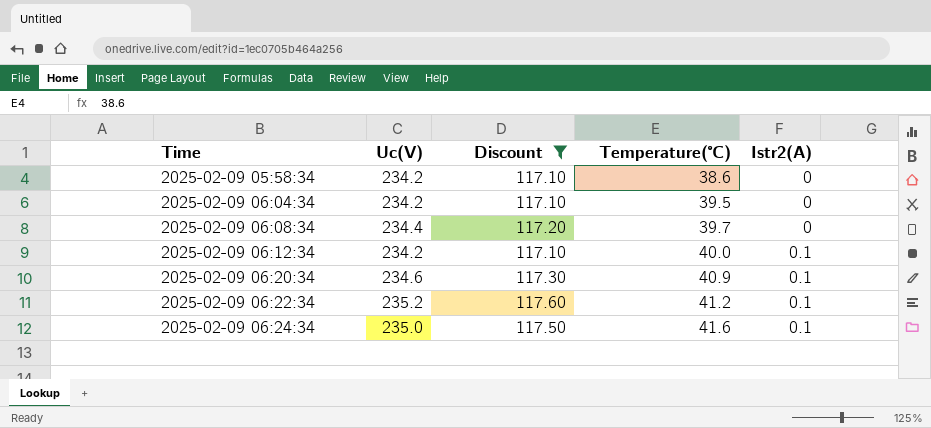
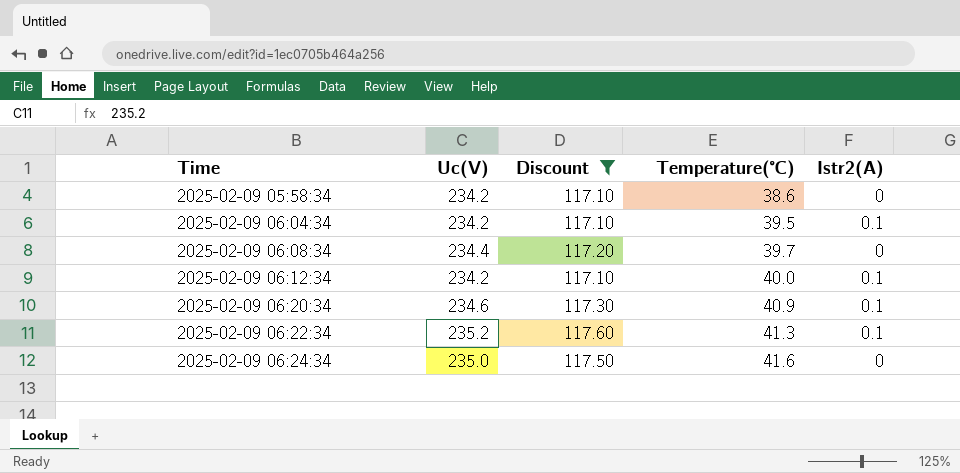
2025-02-09 06:04:34 | Istr2(A): 0 -> 0.1
2025-02-09 06:22:34 | Temperature(℃): 41.2 -> 41.3
2025-02-09 06:24:34 | Istr2(A): 0.1 -> 0

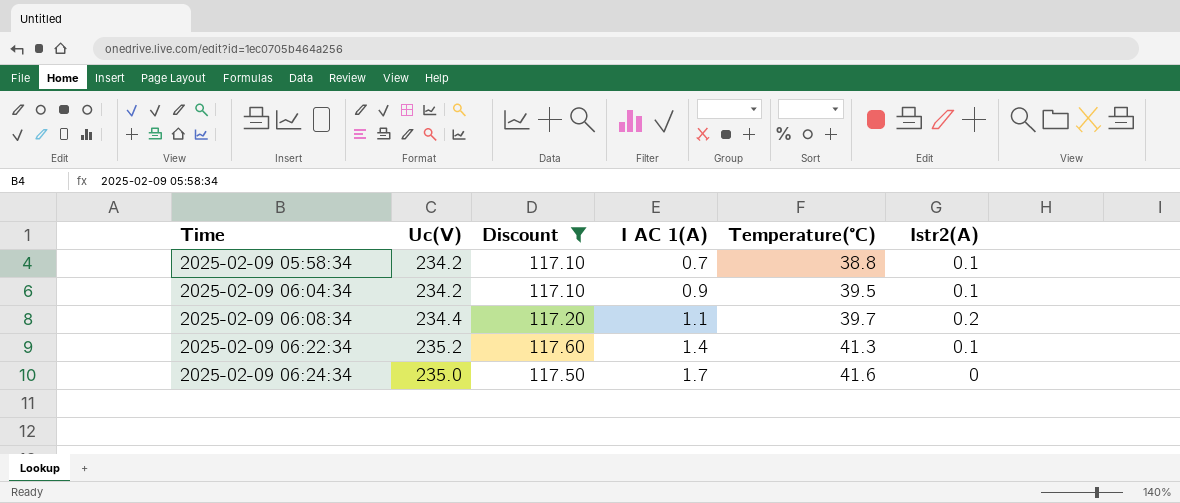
column I AC 1(A) | position: none -> 4
row 2025-02-09 06:12:34: 234.2 | 117.10 | 40.0 | 0.1 -> none
row 2025-02-09 06:20:34: 234.6 | 117.30 | 40.9 | 0.1 -> none
2025-02-09 05:58:34 | Temperature(℃): 38.6 -> 38.8
2025-02-09 05:58:34 | Istr2(A): 0 -> 0.1
2025-02-09 06:08:34 | Istr2(A): 0 -> 0.2

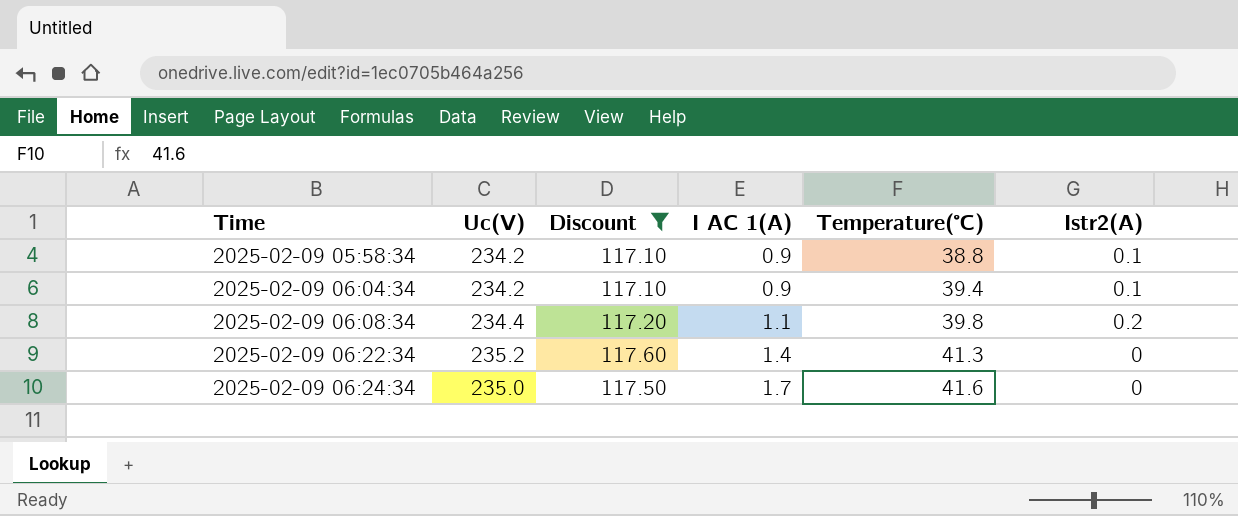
2025-02-09 05:58:34 | I AC 1(A): 0.7 -> 0.9
2025-02-09 06:04:34 | Temperature(℃): 39.5 -> 39.4
2025-02-09 06:08:34 | Temperature(℃): 39.7 -> 39.8
2025-02-09 06:22:34 | Istr2(A): 0.1 -> 0

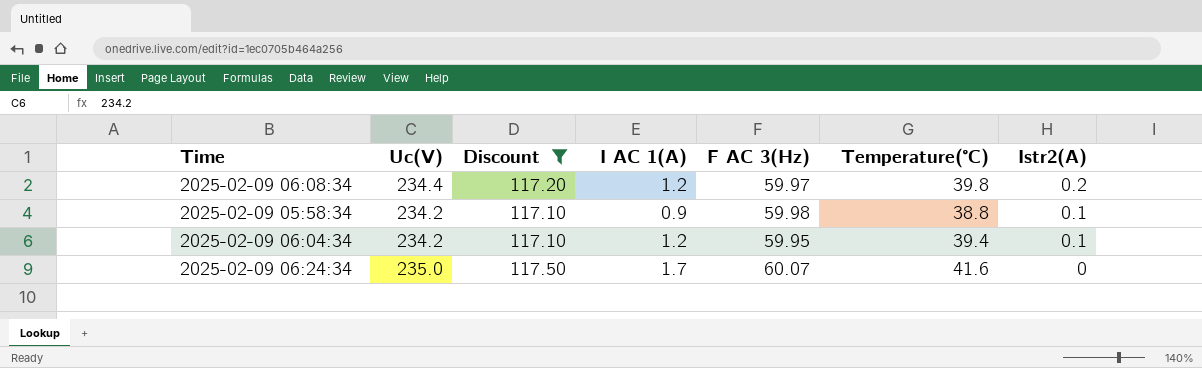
row order: Time ascending -> Istr2(A) descending
column F AC 3(Hz) | position: none -> 5
row 2025-02-09 06:22:34: 235.2 | 117.60 | 1.4 | 41.3 | 0 -> none
2025-02-09 06:08:34 | I AC 1(A): 1.1 -> 1.2
2025-02-09 06:04:34 | I AC 1(A): 0.9 -> 1.2

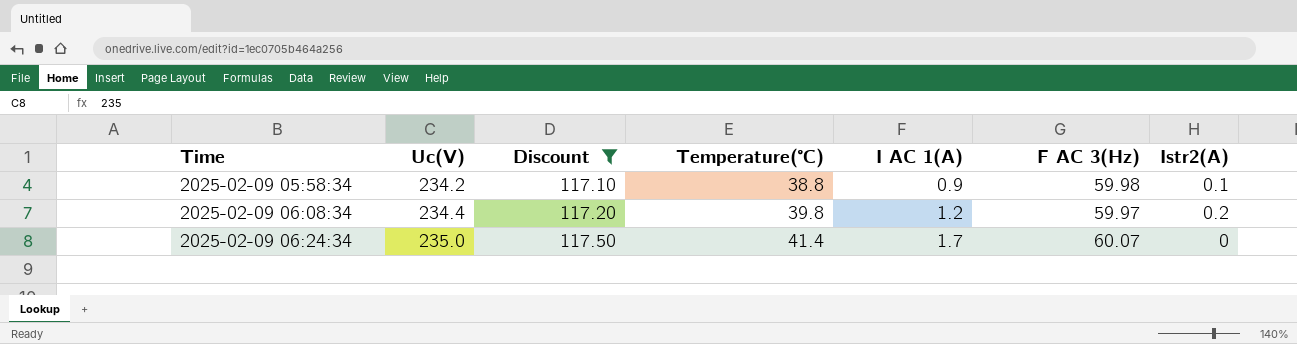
row order: Istr2(A) descending -> Time ascending
column Temperature(℃) | position: 6 -> 4
row 2025-02-09 06:04:34: 234.2 | 117.10 | 1.2 | 59.95 | 39.4 | 0.1 -> none
2025-02-09 06:24:34 | Temperature(℃): 41.6 -> 41.4

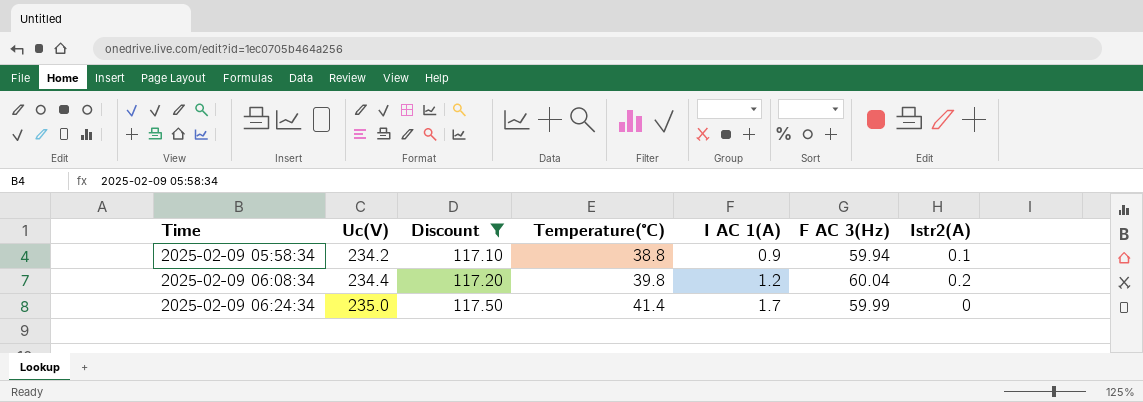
2025-02-09 05:58:34 | F AC 3(Hz): 59.98 -> 59.94
2025-02-09 06:08:34 | F AC 3(Hz): 59.97 -> 60.04
2025-02-09 06:24:34 | F AC 3(Hz): 60.07 -> 59.99

